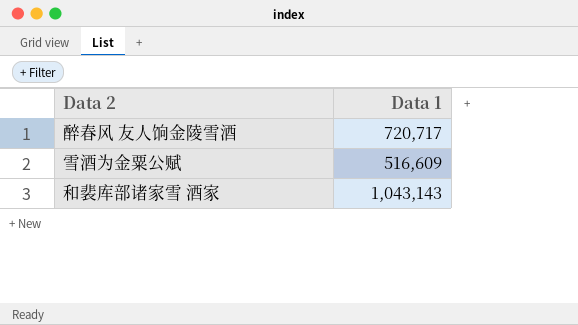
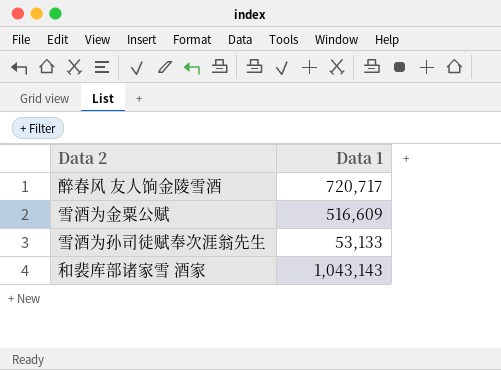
row 雪酒为孙司徒赋奉次涯翁先生: none -> 53,133

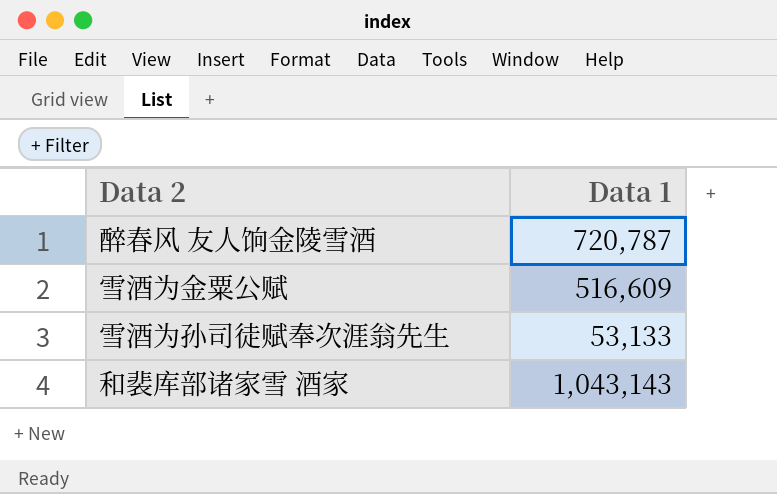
醉春风 友人饷金陵雪酒 | Data 1: 720,717 -> 720,787

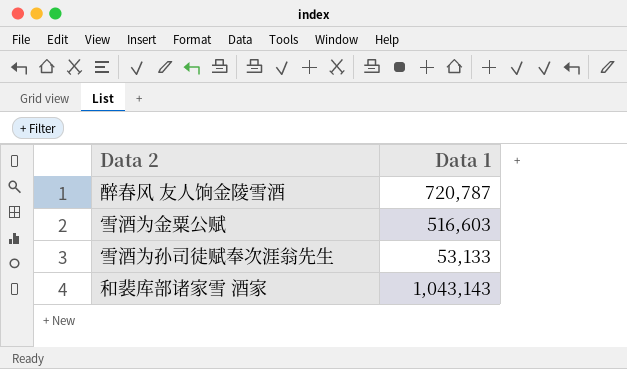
雪酒为金粟公赋 | Data 1: 516,609 -> 516,603

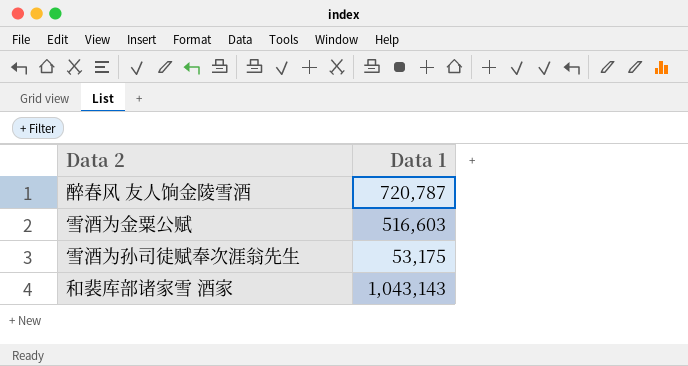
雪酒为孙司徒赋奉次涯翁先生 | Data 1: 53,133 -> 53,175

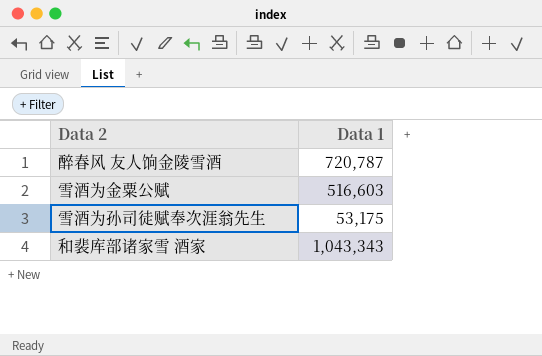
和裴库部诸家雪 酒家 | Data 1: 1,043,143 -> 1,043,343

